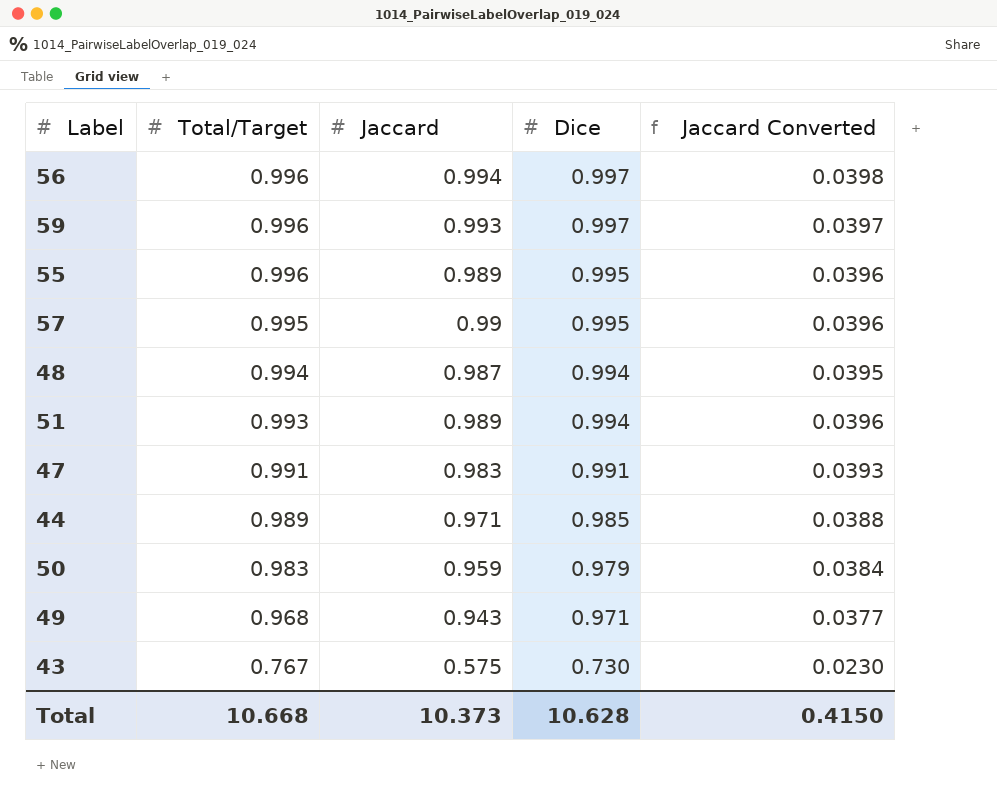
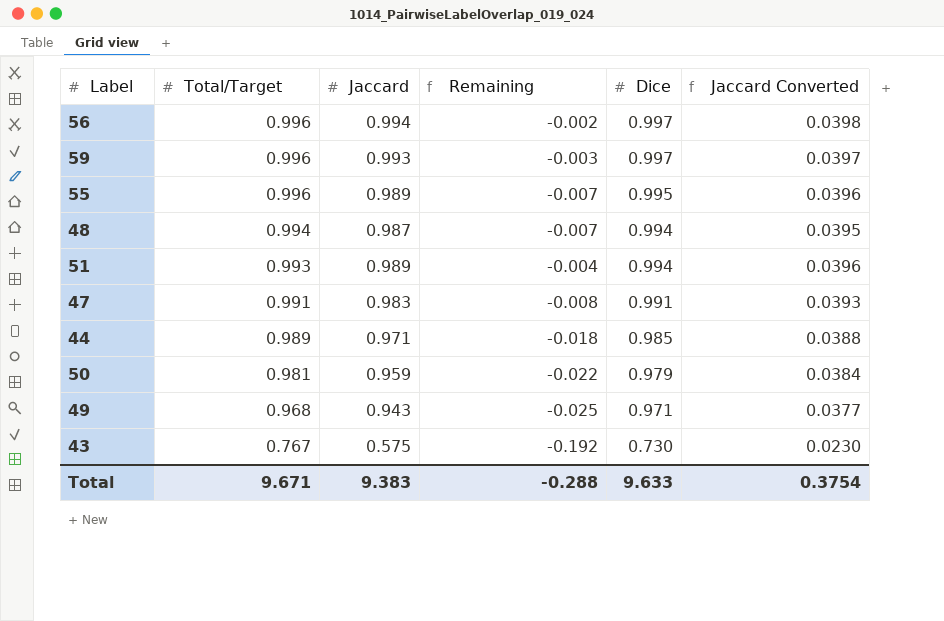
column Remaining | formula: none -> [Jaccard] - [Total/Target]
row 57: 0.995 | 0.99 | 0.995 | 0.0396 -> none
50 | Total/Target: 0.983 -> 0.981
Total | Total/Target: 10.668 -> 9.671
Total | Jaccard: 10.373 -> 9.383
Total | Dice: 10.628 -> 9.633
Total | Jaccard Converted: 0.4150 -> 0.3754

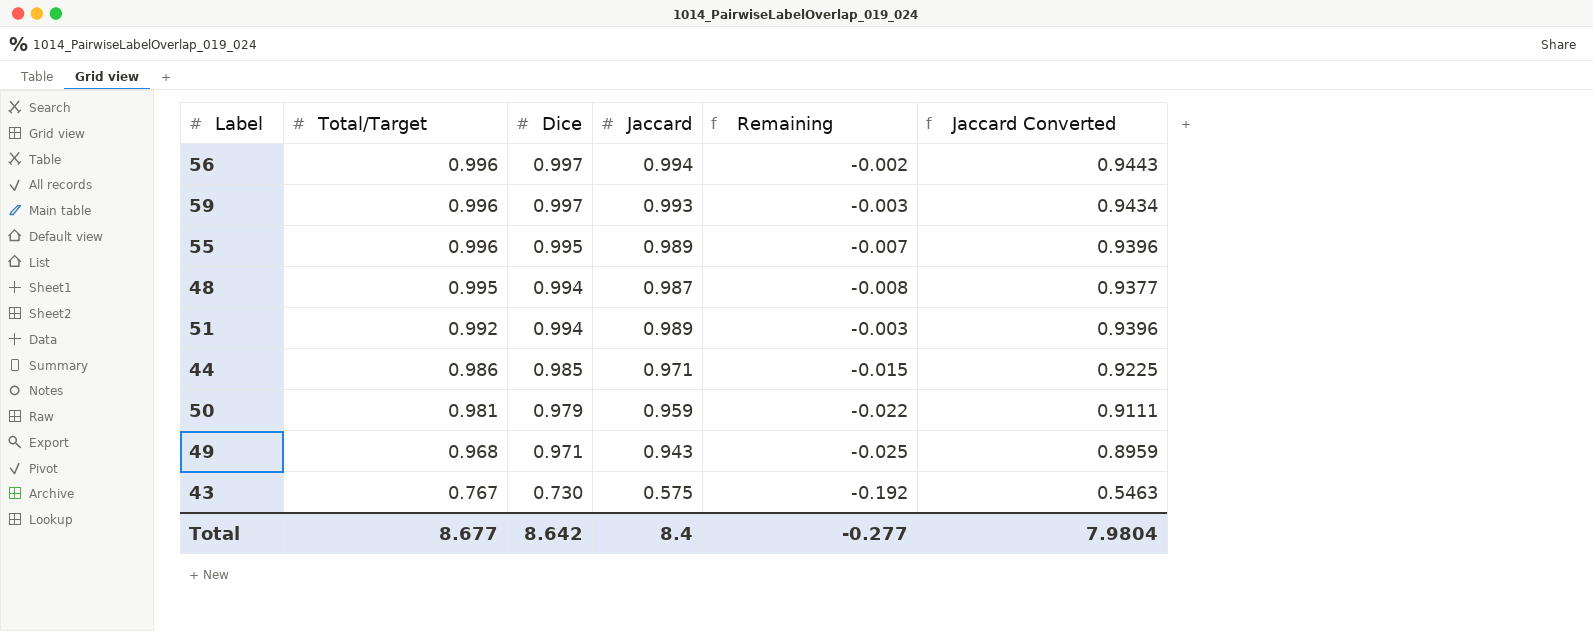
column Dice | position: 5 -> 3
column Jaccard Converted | formula: [Jaccard] * 0.04 -> [Jaccard] * 0.95
row 47: 0.991 | 0.983 | -0.008 | 0.991 | 0.0393 -> none
48 | Total/Target: 0.994 -> 0.995
48 | Remaining: -0.007 -> -0.008
51 | Total/Target: 0.993 -> 0.992
51 | Remaining: -0.004 -> -0.003
44 | Total/Target: 0.989 -> 0.986
44 | Remaining: -0.018 -> -0.015
Total | Total/Target: 9.671 -> 8.677
Total | Dice: 9.633 -> 8.642
Total | Jaccard: 9.383 -> 8.4
Total | Remaining: -0.288 -> -0.277
Total | Jaccard Converted: 0.3754 -> 7.9804

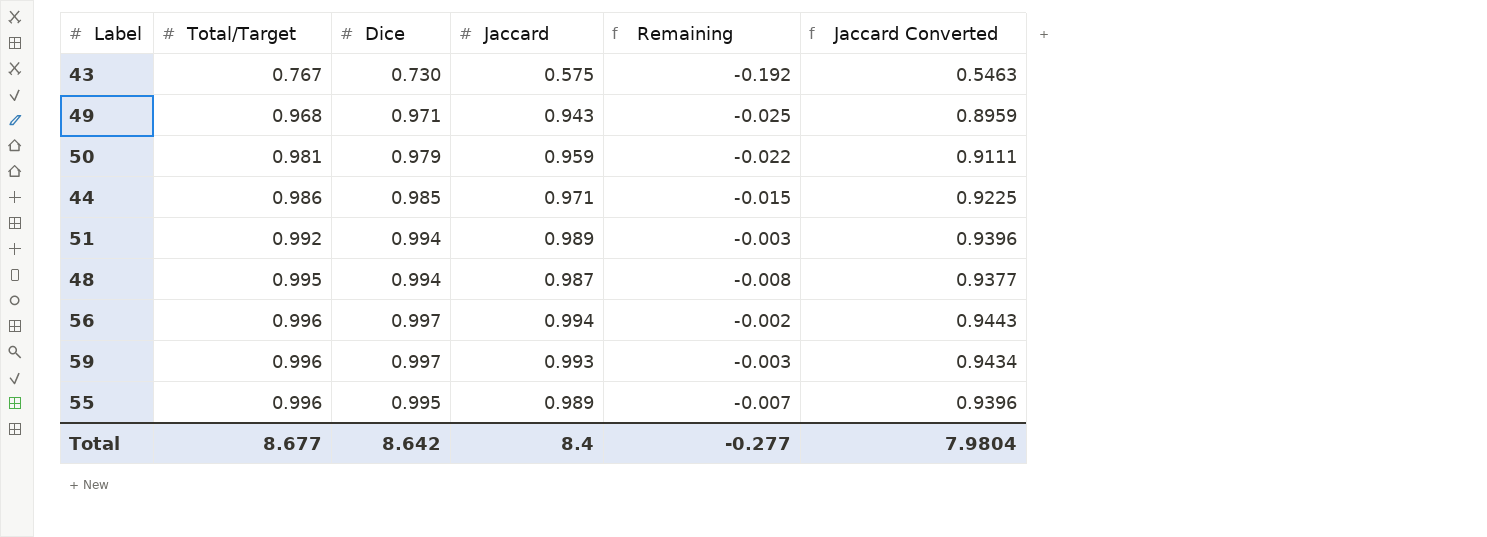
row order: Total/Target descending -> Total/Target ascending

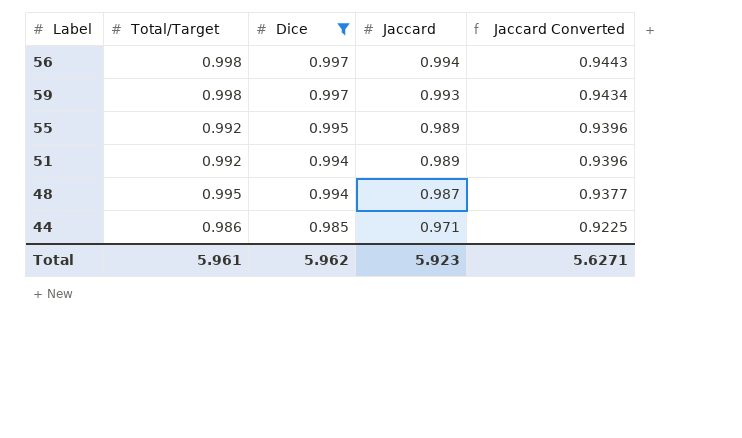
filter: none -> Dice >= 0.985
row order: Total/Target ascending -> Dice descending
column Remaining | formula: [Jaccard] - [Total/Target] -> none
56 | Total/Target: 0.996 -> 0.998
59 | Total/Target: 0.996 -> 0.998
55 | Total/Target: 0.996 -> 0.992
Total | Total/Target: 8.677 -> 5.961
Total | Dice: 8.642 -> 5.962
Total | Jaccard: 8.4 -> 5.923
Total | Jaccard Converted: 7.9804 -> 5.6271

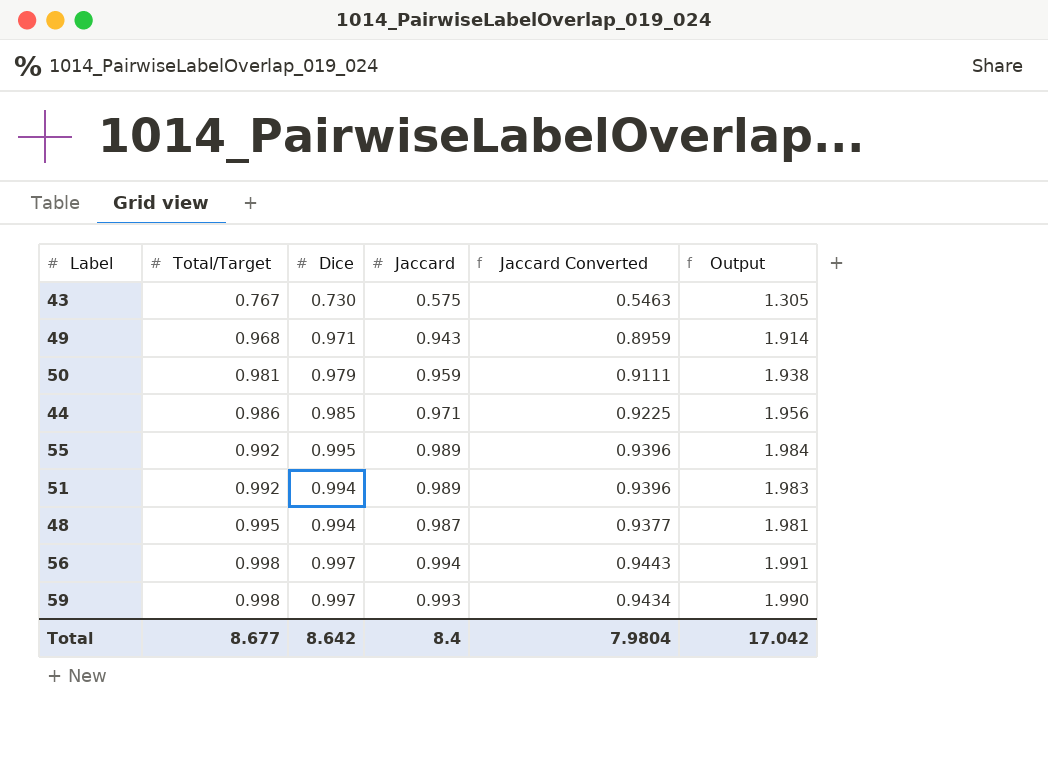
filter: Dice >= 0.985 -> none
row order: Dice descending -> Total/Target ascending
column Output | formula: none -> [Dice] + [Jaccard]
Total | Total/Target: 5.961 -> 8.677
Total | Dice: 5.962 -> 8.642
Total | Jaccard: 5.923 -> 8.4
Total | Jaccard Converted: 5.6271 -> 7.9804

